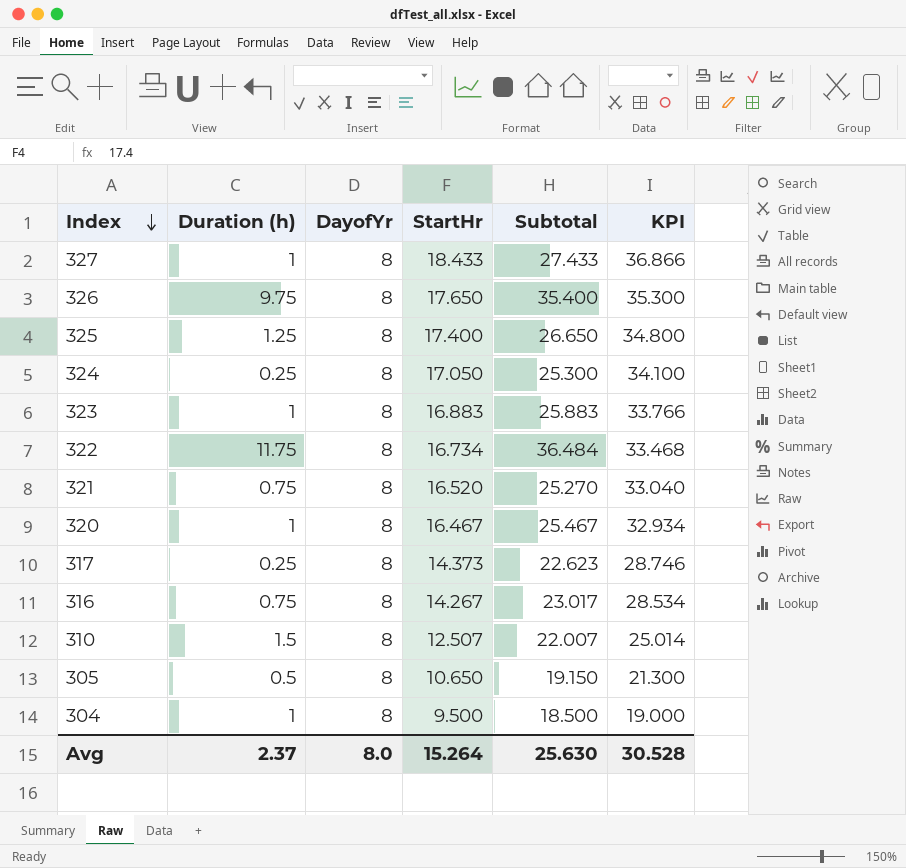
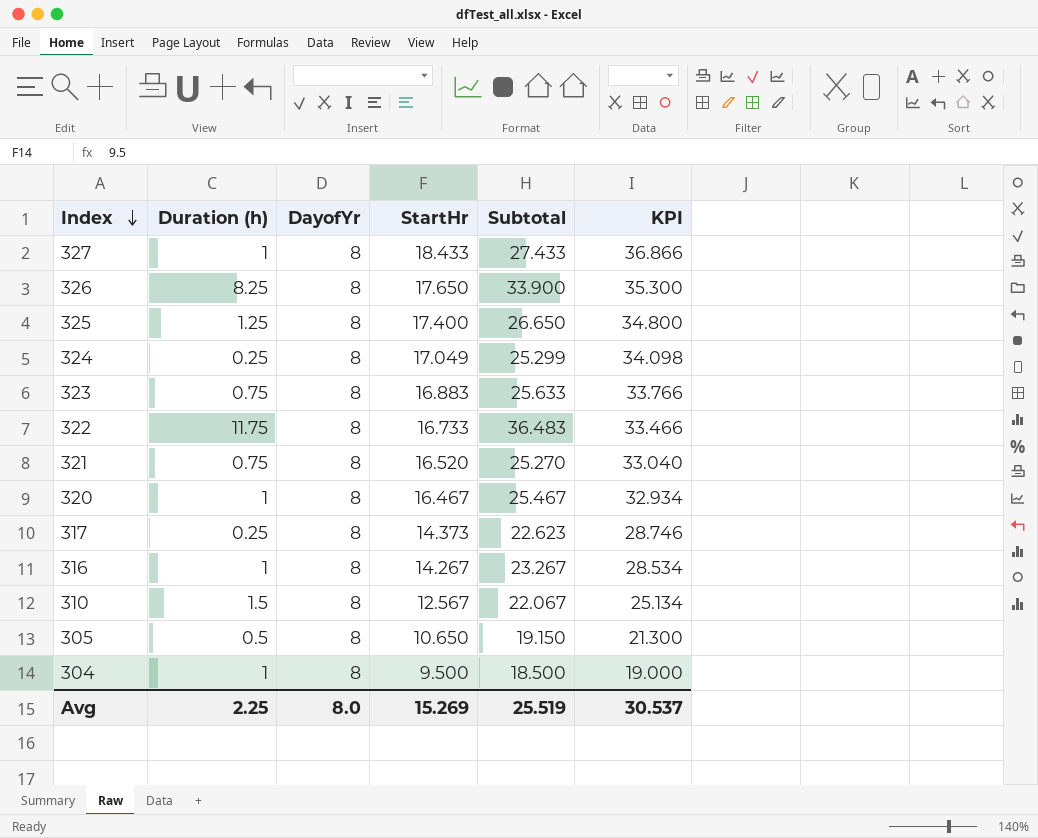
326 | Duration (h): 9.75 -> 8.25
326 | Subtotal: 35.400 -> 33.900
324 | StartHr: 17.050 -> 17.049
324 | Subtotal: 25.300 -> 25.299
324 | KPI: 34.100 -> 34.098
323 | Duration (h): 1 -> 0.75
323 | Subtotal: 25.883 -> 25.633
322 | StartHr: 16.734 -> 16.733
322 | Subtotal: 36.484 -> 36.483
322 | KPI: 33.468 -> 33.466
316 | Duration (h): 0.75 -> 1
316 | Subtotal: 23.017 -> 23.267
310 | StartHr: 12.507 -> 12.567
310 | Subtotal: 22.007 -> 22.067
310 | KPI: 25.014 -> 25.134
Avg | Duration (h): 2.37 -> 2.25
Avg | StartHr: 15.264 -> 15.269
Avg | Subtotal: 25.630 -> 25.519
Avg | KPI: 30.528 -> 30.537

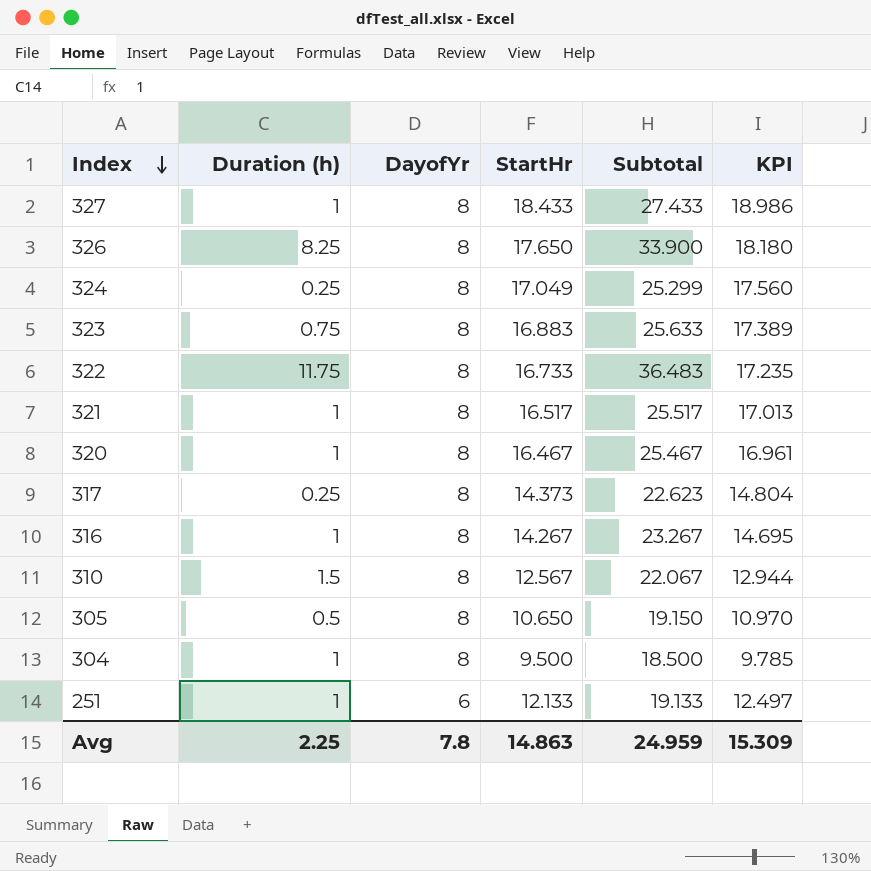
column KPI | formula: [StartHr] * 2 -> [StartHr] * 1.03
row 325: 1.25 | 8 | 17.400 | 26.650 | 34.800 -> none
321 | Duration (h): 0.75 -> 1
321 | StartHr: 16.520 -> 16.517
321 | Subtotal: 25.270 -> 25.517
row 251: none -> 1 | 6 | 12.133 | 19.133 | 12.497
Avg | DayofYr: 8.0 -> 7.8
Avg | StartHr: 15.269 -> 14.863
Avg | Subtotal: 25.519 -> 24.959
Avg | KPI: 30.537 -> 15.309

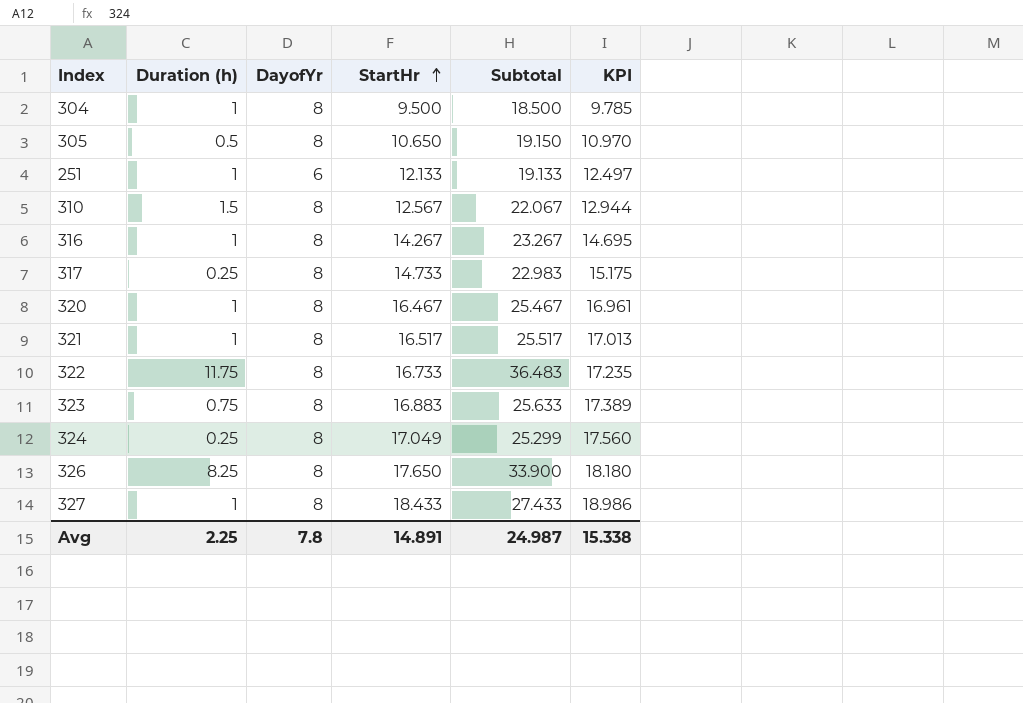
row order: Index descending -> StartHr ascending
317 | StartHr: 14.373 -> 14.733
317 | Subtotal: 22.623 -> 22.983
317 | KPI: 14.804 -> 15.175
Avg | StartHr: 14.863 -> 14.891
Avg | Subtotal: 24.959 -> 24.987
Avg | KPI: 15.309 -> 15.338

